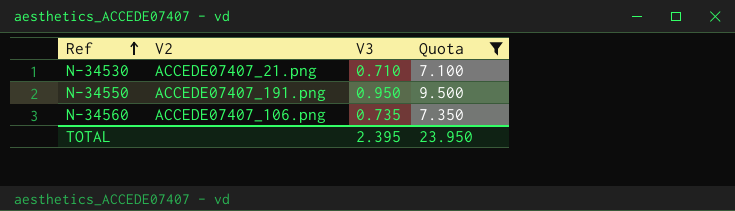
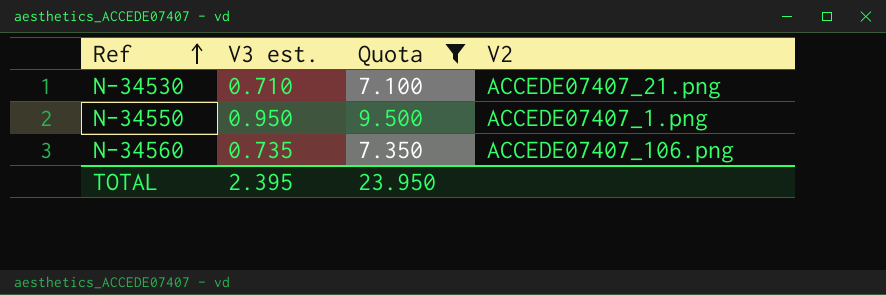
column name: V3 -> V3 est.
column V2 | position: 2 -> 4
N-34550 | V2: ACCEDE07407_191.png -> ACCEDE07407_1.png

